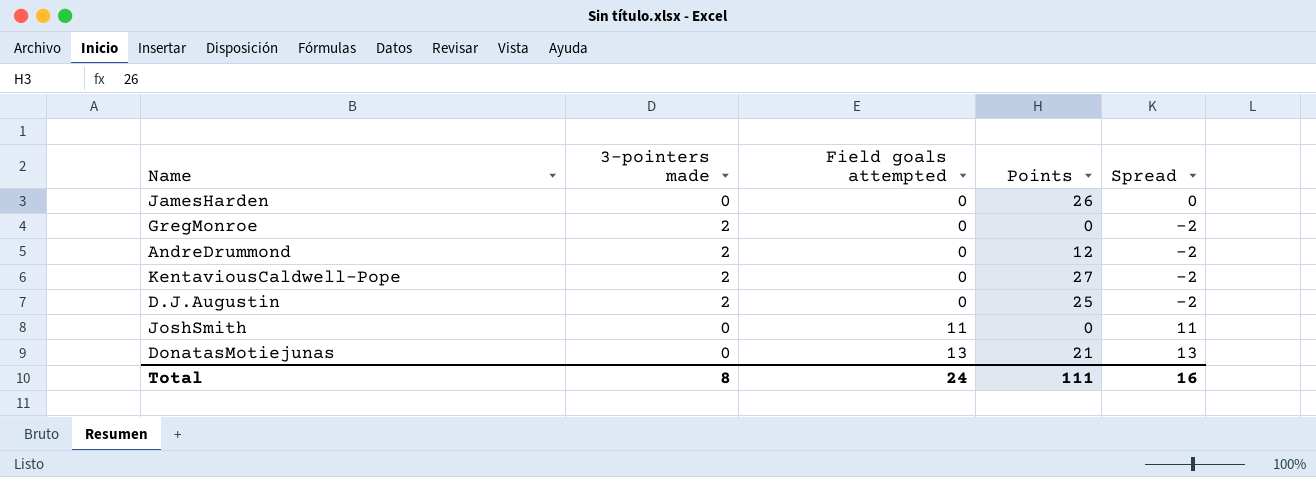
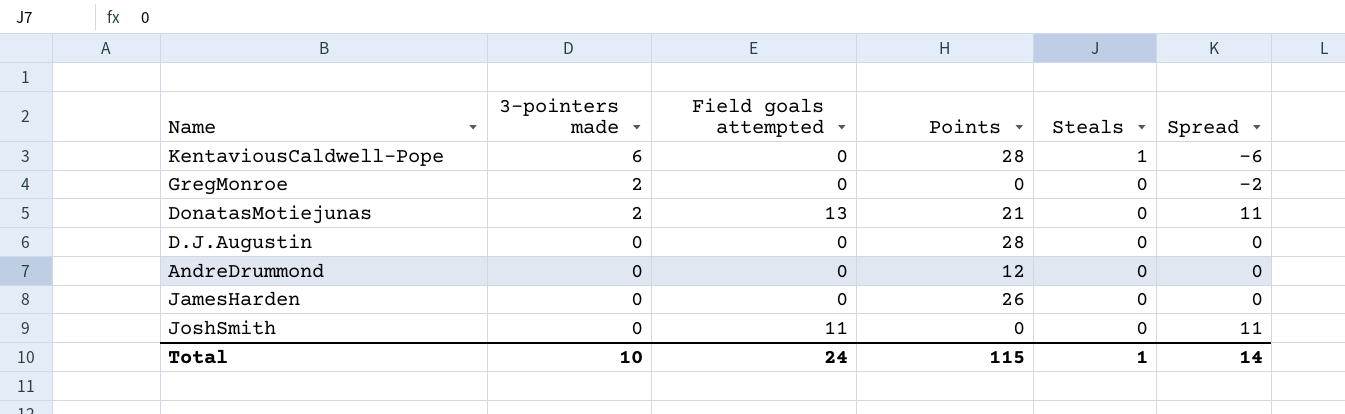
row order: Field goals attempted ascending -> 3-pointers made descending
column Steals | position: none -> 5
KentaviousCaldwell-Pope | 3-pointers made: 2 -> 6
KentaviousCaldwell-Pope | Points: 27 -> 28
KentaviousCaldwell-Pope | Spread: -2 -> -6
DonatasMotiejunas | 3-pointers made: 0 -> 2
DonatasMotiejunas | Spread: 13 -> 11
D.J.Augustin | 3-pointers made: 2 -> 0
D.J.Augustin | Points: 25 -> 28
D.J.Augustin | Spread: -2 -> 0
AndreDrummond | 3-pointers made: 2 -> 0
AndreDrummond | Spread: -2 -> 0
Total | 3-pointers made: 8 -> 10
Total | Points: 111 -> 115
Total | Spread: 16 -> 14

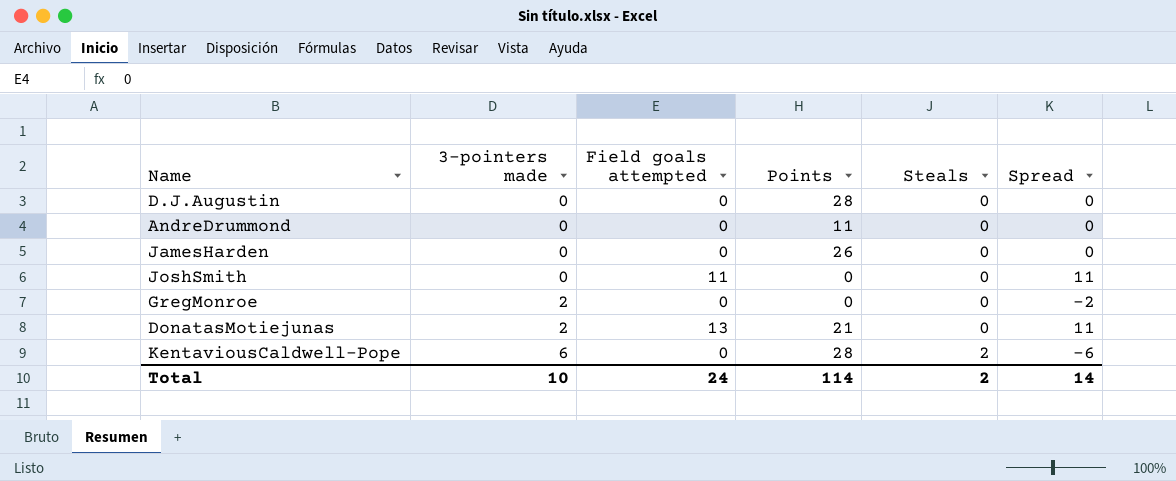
row order: 3-pointers made descending -> 3-pointers made ascending
AndreDrummond | Points: 12 -> 11
KentaviousCaldwell-Pope | Steals: 1 -> 2
Total | Points: 115 -> 114
Total | Steals: 1 -> 2

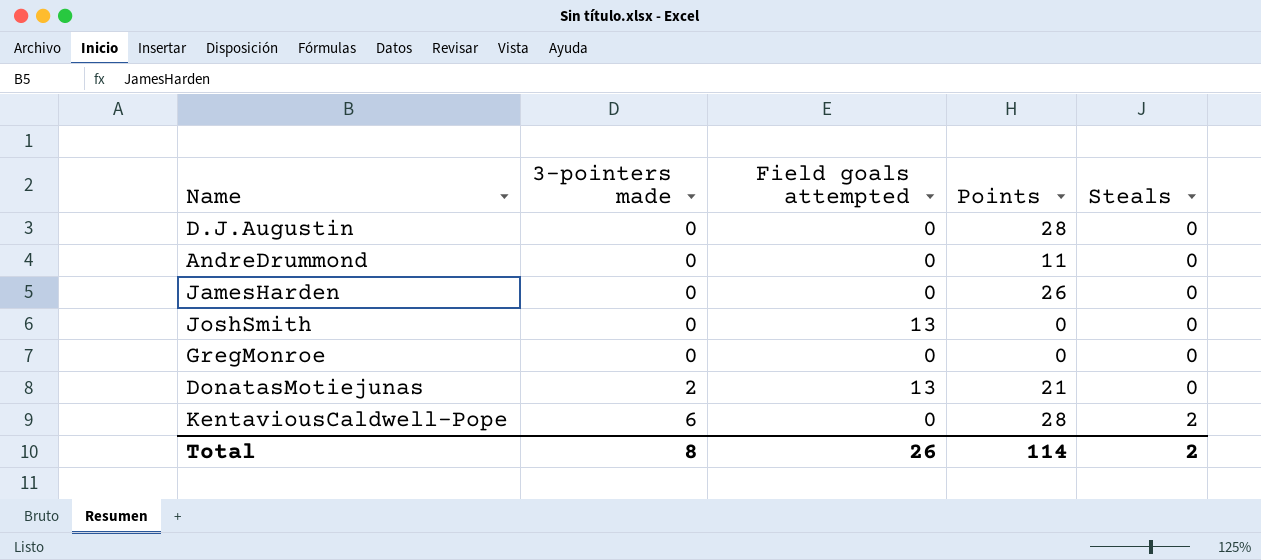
column Spread | formula: [Field goals attempted] - [3-pointers made] -> none
JoshSmith | Field goals attempted: 11 -> 13
GregMonroe | 3-pointers made: 2 -> 0
Total | 3-pointers made: 10 -> 8
Total | Field goals attempted: 24 -> 26

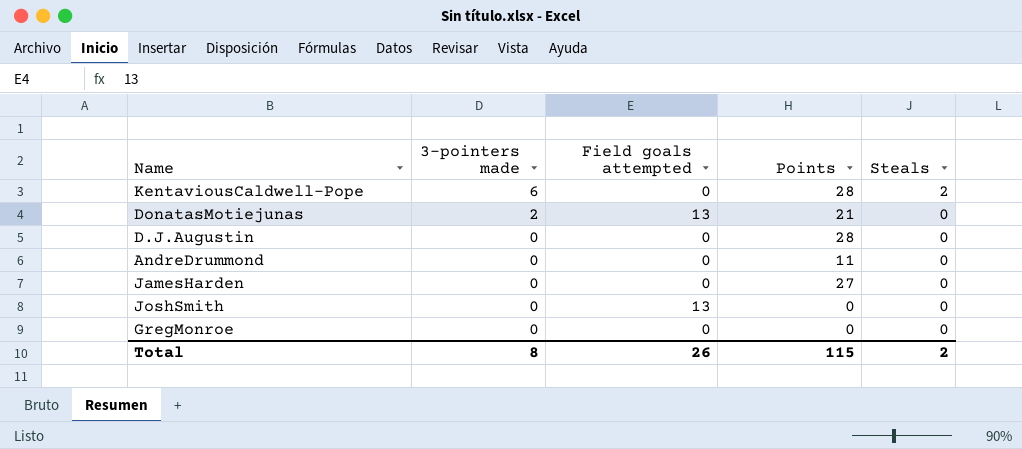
row order: 3-pointers made ascending -> 3-pointers made descending
JamesHarden | Points: 26 -> 27
Total | Points: 114 -> 115

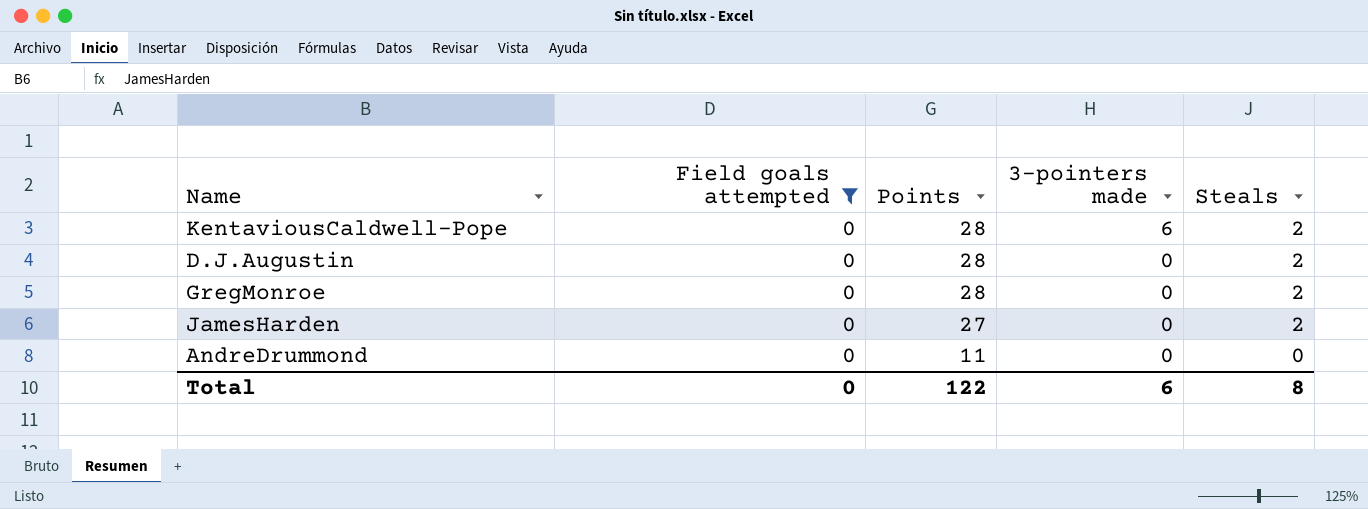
filter: none -> Field goals attempted = 0
row order: 3-pointers made descending -> Points descending
column 3-pointers made | position: 2 -> 4
D.J.Augustin | Steals: 0 -> 2
GregMonroe | Points: 0 -> 28
GregMonroe | Steals: 0 -> 2
JamesHarden | Steals: 0 -> 2
Total | Field goals attempted: 26 -> 0
Total | Points: 115 -> 122
Total | 3-pointers made: 8 -> 6
Total | Steals: 2 -> 8

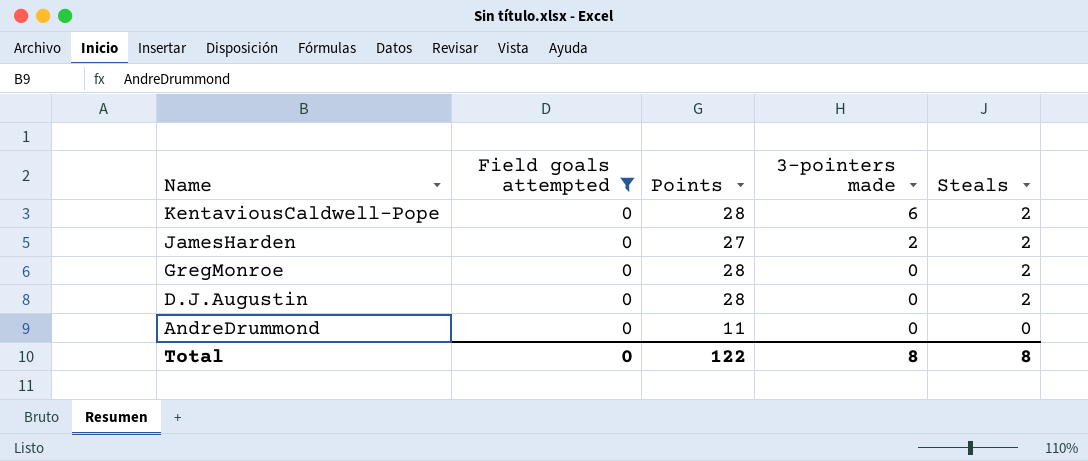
row order: Points descending -> Name descending
JamesHarden | 3-pointers made: 0 -> 2
Total | 3-pointers made: 6 -> 8

